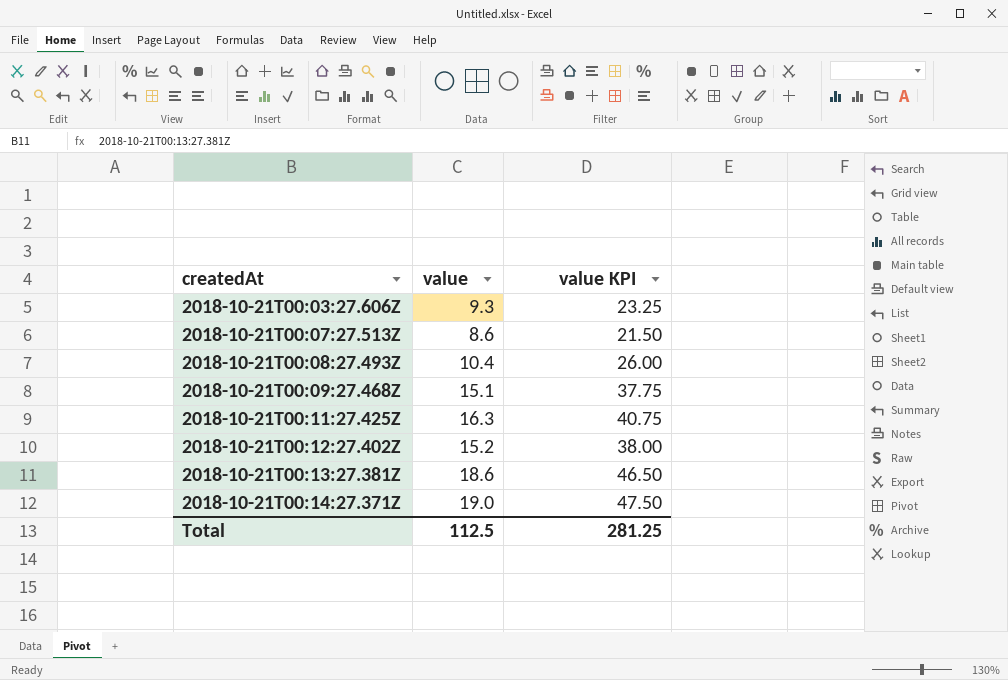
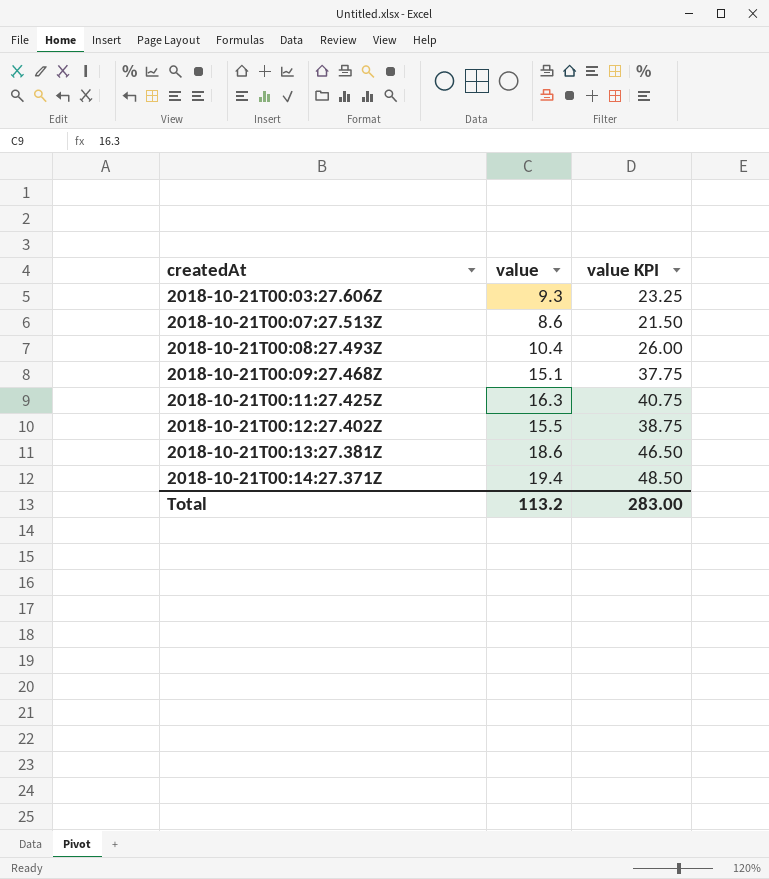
2018-10-21T00:12:27.402Z | value: 15.2 -> 15.5
2018-10-21T00:12:27.402Z | value KPI: 38.00 -> 38.75
2018-10-21T00:14:27.371Z | value: 19.0 -> 19.4
2018-10-21T00:14:27.371Z | value KPI: 47.50 -> 48.50
Total | value: 112.5 -> 113.2
Total | value KPI: 281.25 -> 283.00

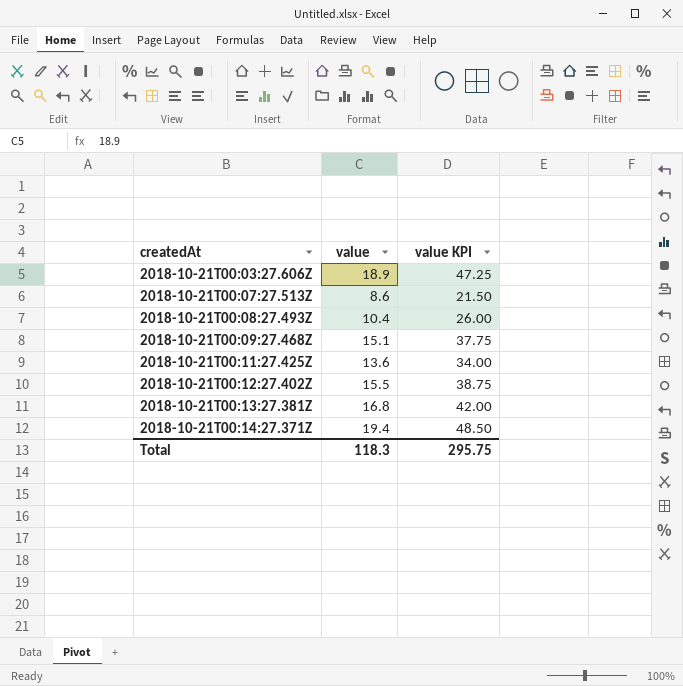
2018-10-21T00:03:27.606Z | value: 9.3 -> 18.9
2018-10-21T00:03:27.606Z | value KPI: 23.25 -> 47.25
2018-10-21T00:11:27.425Z | value: 16.3 -> 13.6
2018-10-21T00:11:27.425Z | value KPI: 40.75 -> 34.00
2018-10-21T00:13:27.381Z | value: 18.6 -> 16.8
2018-10-21T00:13:27.381Z | value KPI: 46.50 -> 42.00
Total | value: 113.2 -> 118.3
Total | value KPI: 283.00 -> 295.75

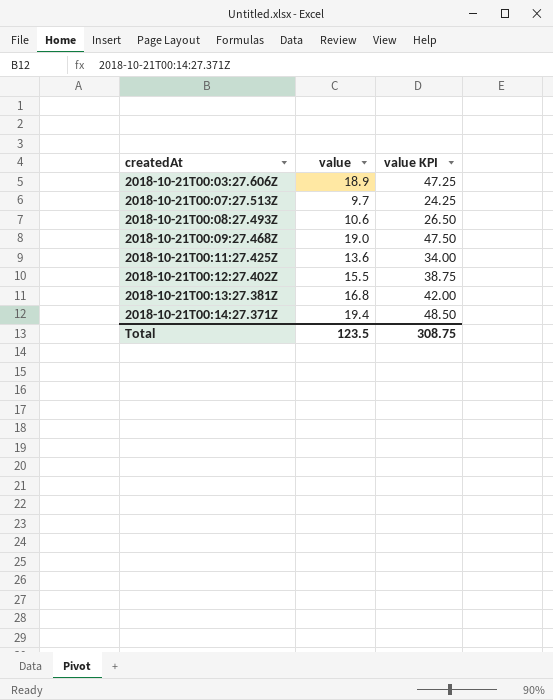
2018-10-21T00:07:27.513Z | value: 8.6 -> 9.7
2018-10-21T00:07:27.513Z | value KPI: 21.50 -> 24.25
2018-10-21T00:08:27.493Z | value: 10.4 -> 10.6
2018-10-21T00:08:27.493Z | value KPI: 26.00 -> 26.50
2018-10-21T00:09:27.468Z | value: 15.1 -> 19.0
2018-10-21T00:09:27.468Z | value KPI: 37.75 -> 47.50
Total | value: 118.3 -> 123.5
Total | value KPI: 295.75 -> 308.75

